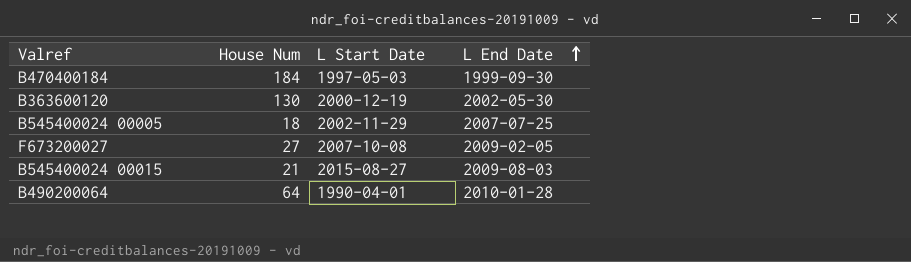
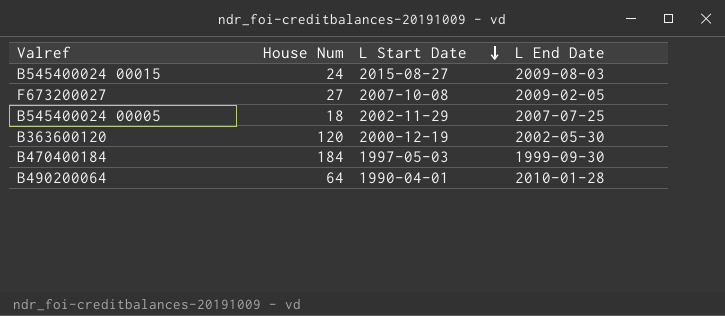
row order: L End Date ascending -> L Start Date descending
B545400024 00015 | House Num: 21 -> 24
B363600120 | House Num: 130 -> 120

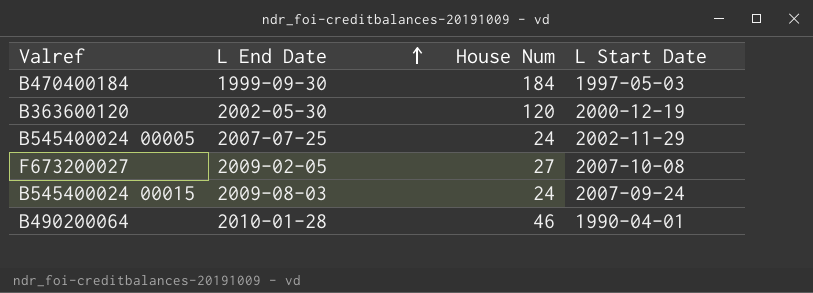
row order: L Start Date descending -> L End Date ascending
column L End Date | position: 4 -> 2
B545400024 00005 | House Num: 18 -> 24
B545400024 00015 | L Start Date: 2015-08-27 -> 2007-09-24
B490200064 | House Num: 64 -> 46

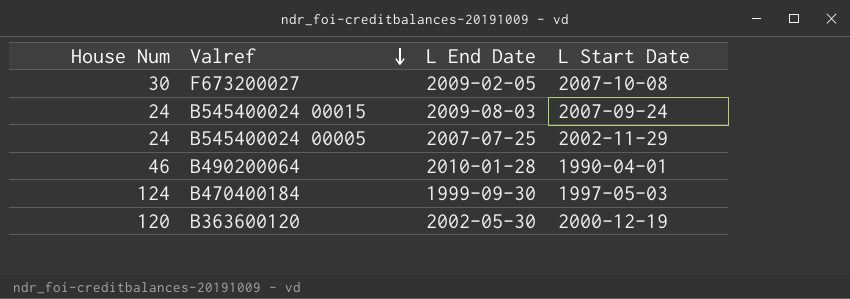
row order: L End Date ascending -> Valref descending
column House Num | position: 3 -> 1
F673200027 | House Num: 27 -> 30
B470400184 | House Num: 184 -> 124

